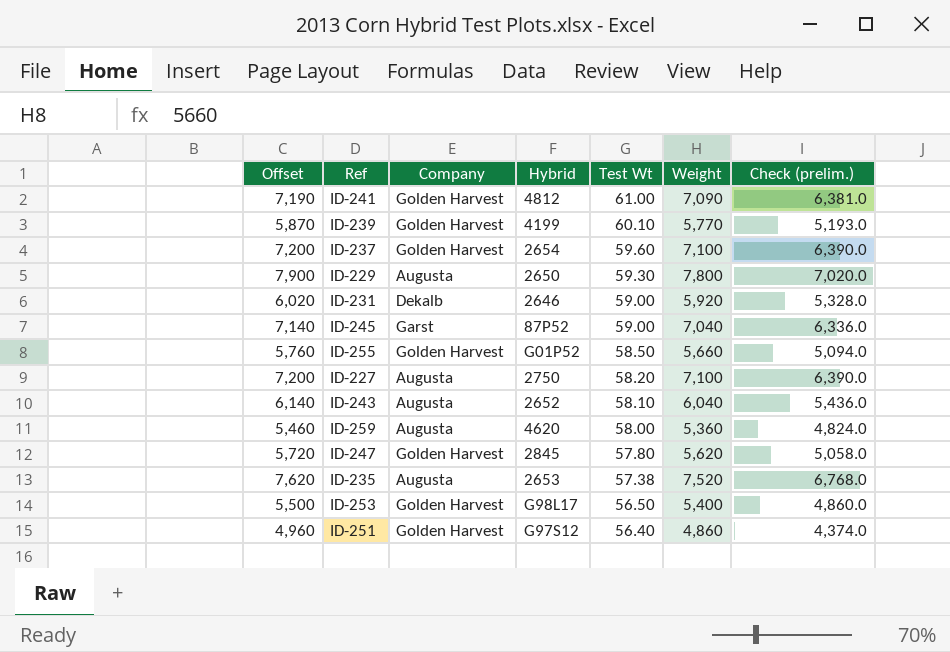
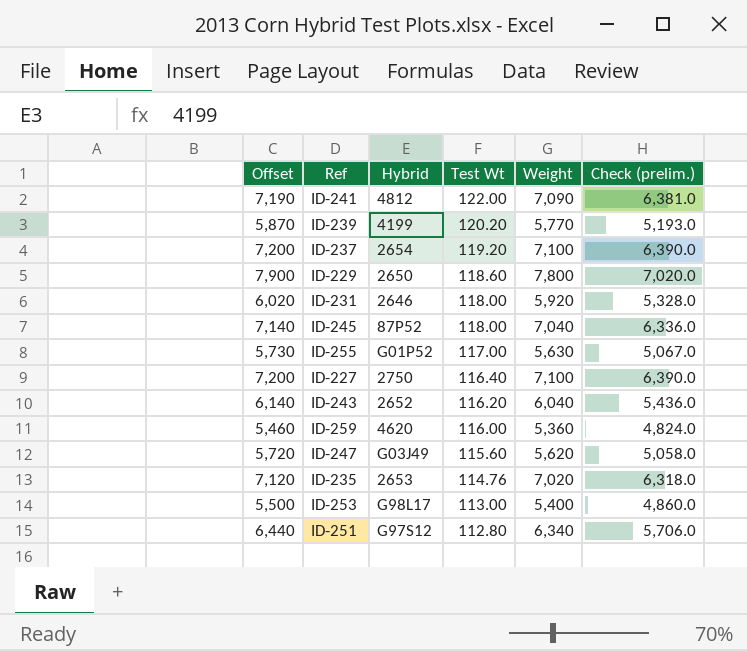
column Company | position: 3 -> none
ID-241 | Test Wt: 61.00 -> 122.00
ID-239 | Test Wt: 60.10 -> 120.20
ID-237 | Test Wt: 59.60 -> 119.20
ID-229 | Test Wt: 59.30 -> 118.60
ID-231 | Test Wt: 59.00 -> 118.00
ID-245 | Test Wt: 59.00 -> 118.00
ID-255 | Offset: 5,760 -> 5,730
ID-255 | Test Wt: 58.50 -> 117.00
ID-255 | Weight: 5,660 -> 5,630
ID-255 | Check (prelim.): 5,094.0 -> 5,067.0
ID-227 | Test Wt: 58.20 -> 116.40
ID-243 | Test Wt: 58.10 -> 116.20
ID-259 | Test Wt: 58.00 -> 116.00
ID-247 | Hybrid: 2845 -> G03J49
ID-247 | Test Wt: 57.80 -> 115.60
ID-235 | Offset: 7,620 -> 7,120
ID-235 | Test Wt: 57.38 -> 114.76
ID-235 | Weight: 7,520 -> 7,020
ID-235 | Check (prelim.): 6,768.0 -> 6,318.0
ID-253 | Test Wt: 56.50 -> 113.00
ID-251 | Offset: 4,960 -> 6,440
ID-251 | Test Wt: 56.40 -> 112.80
ID-251 | Weight: 4,860 -> 6,340
ID-251 | Check (prelim.): 4,374.0 -> 5,706.0

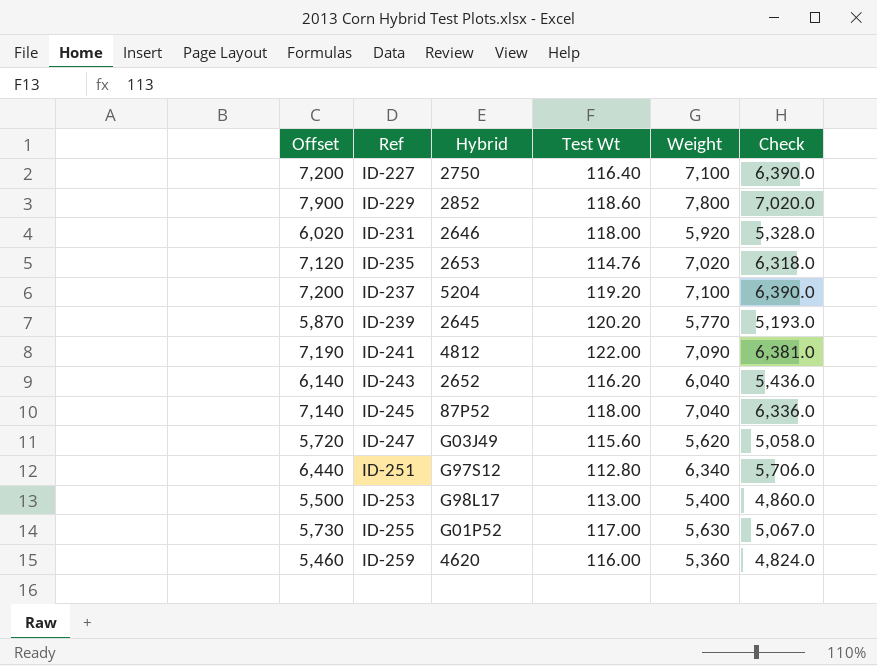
row order: Test Wt descending -> Ref ascending
column name: Check (prelim.) -> Check
ID-229 | Hybrid: 2650 -> 2852
ID-237 | Hybrid: 2654 -> 5204
ID-239 | Hybrid: 4199 -> 2645

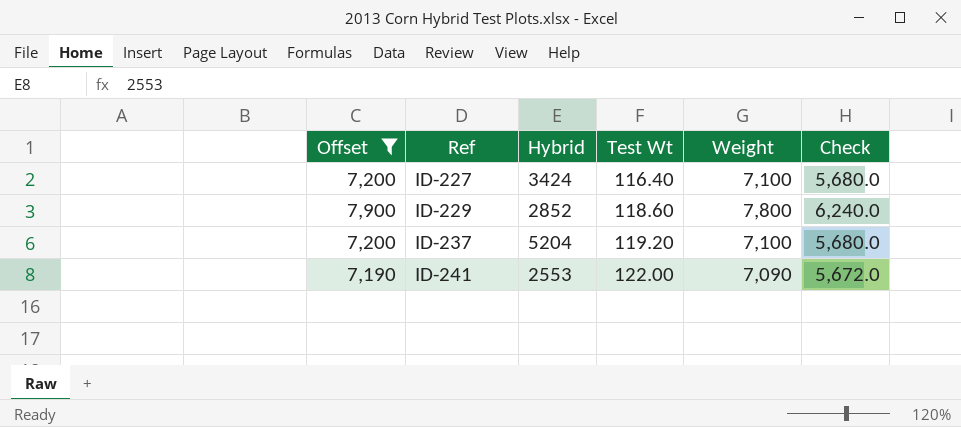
filter: none -> Offset >= 7,190
column Check | formula: [Weight] * 0.9 -> [Weight] * 0.8
ID-227 | Hybrid: 2750 -> 3424
ID-241 | Hybrid: 4812 -> 2553

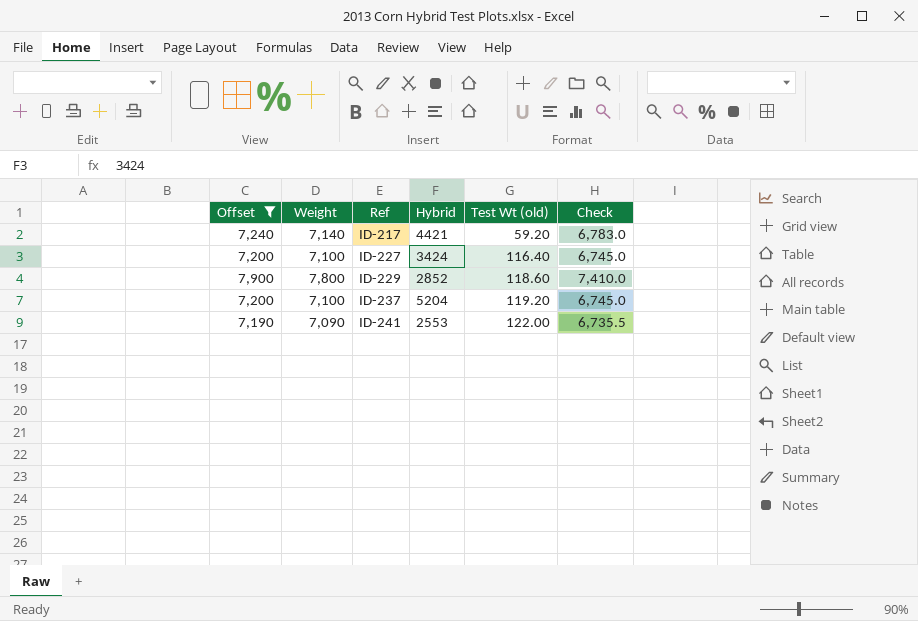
column Weight | position: 5 -> 2
column name: Test Wt -> Test Wt (old)
column Check | formula: [Weight] * 0.8 -> [Weight] * 0.95
row ID-217: none -> 7,240 | 7,140 | 4421 | 59.20 | 6,783.0

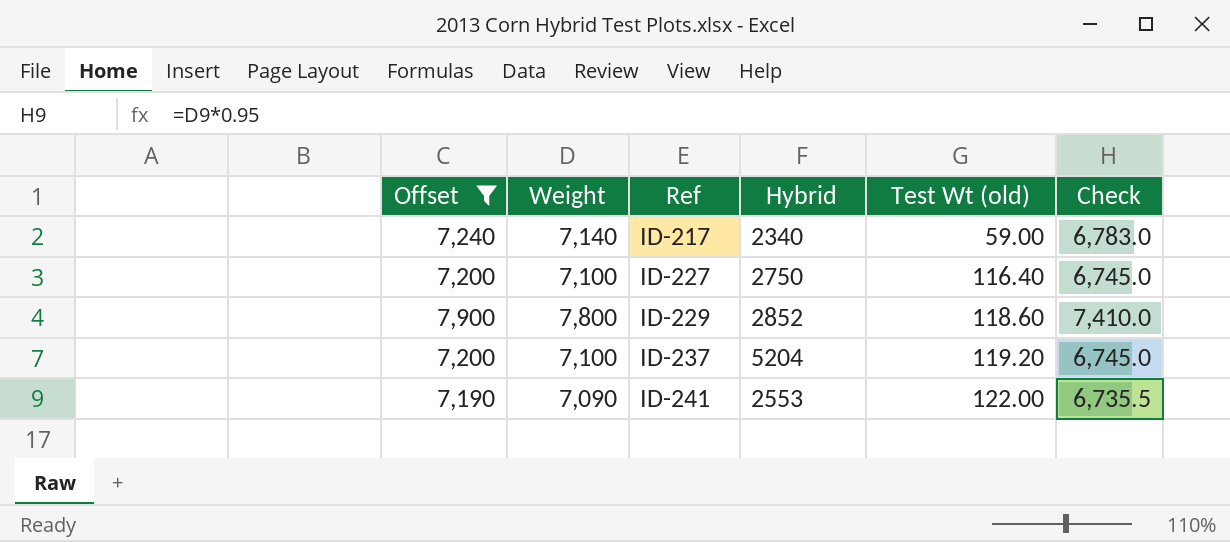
ID-217 | Hybrid: 4421 -> 2340
ID-217 | Test Wt (old): 59.20 -> 59.00
ID-227 | Hybrid: 3424 -> 2750

